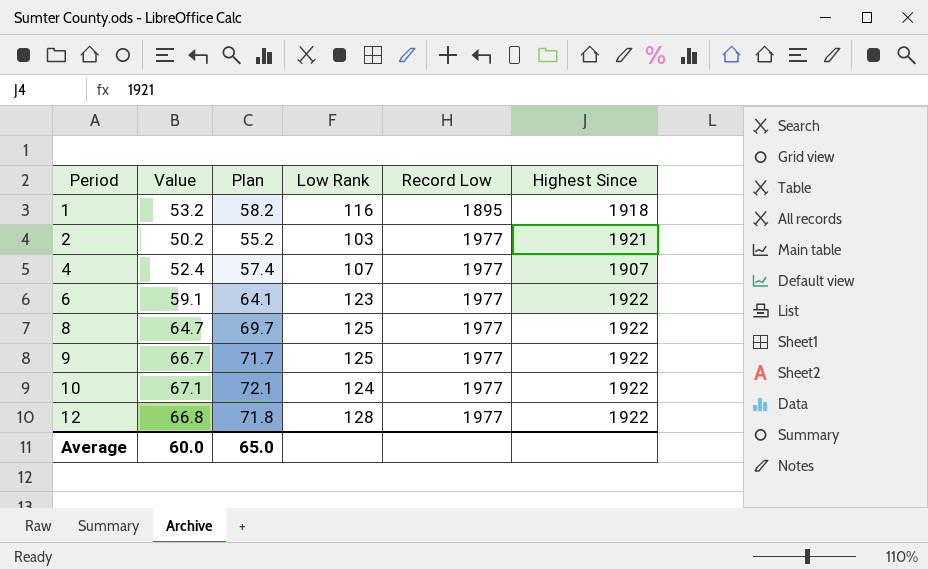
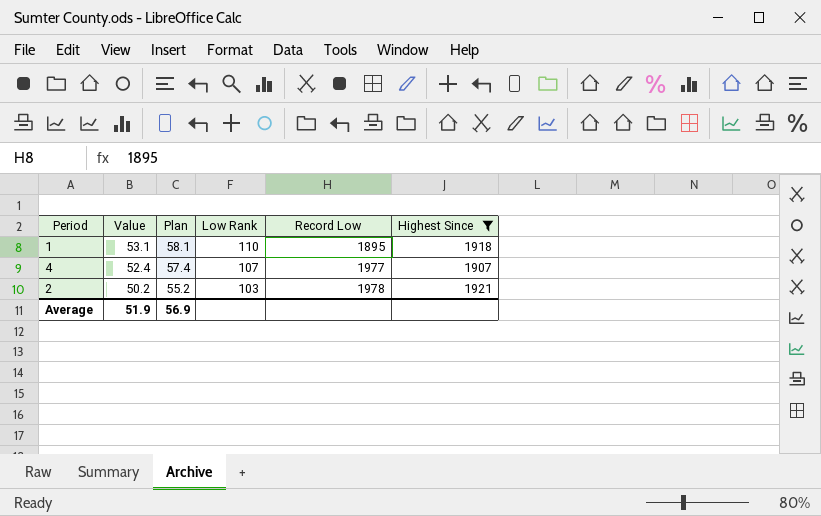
filter: none -> Highest Since != 1922
row order: Period ascending -> Value descending
1 | Value: 53.2 -> 53.1
1 | Plan: 58.2 -> 58.1
1 | Low Rank: 116 -> 110
2 | Record Low: 1977 -> 1978
Average | Value: 60.0 -> 51.9
Average | Plan: 65.0 -> 56.9

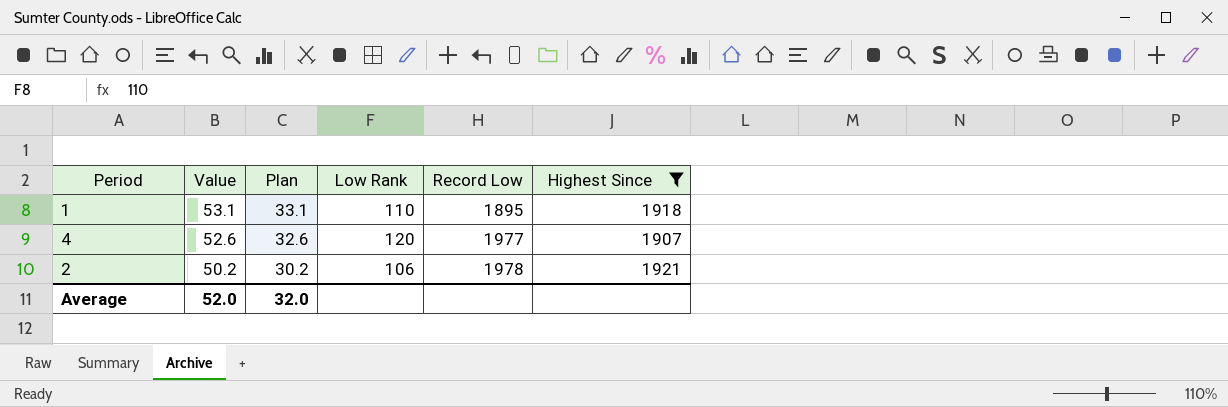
column Plan | formula: [Value] + 5 -> [Value] - 20
4 | Value: 52.4 -> 52.6
4 | Low Rank: 107 -> 120
2 | Low Rank: 103 -> 106
Average | Value: 51.9 -> 52.0
Average | Plan: 56.9 -> 32.0

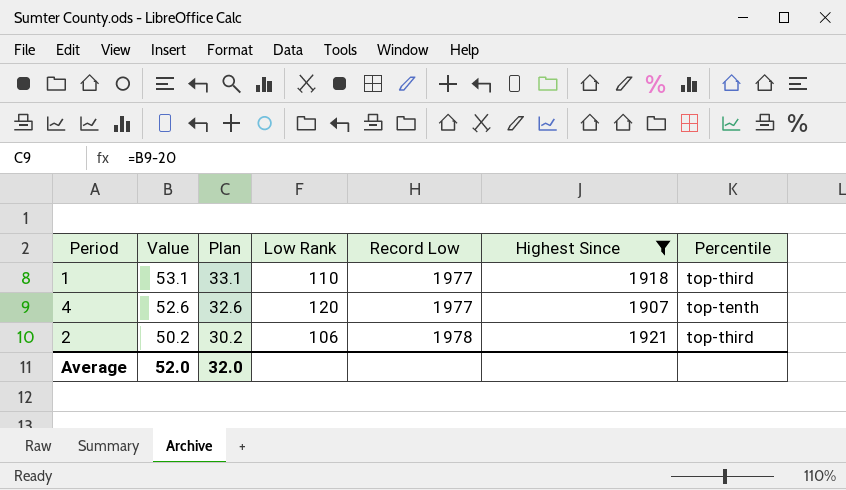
column Percentile | position: none -> 7
1 | Record Low: 1895 -> 1977

